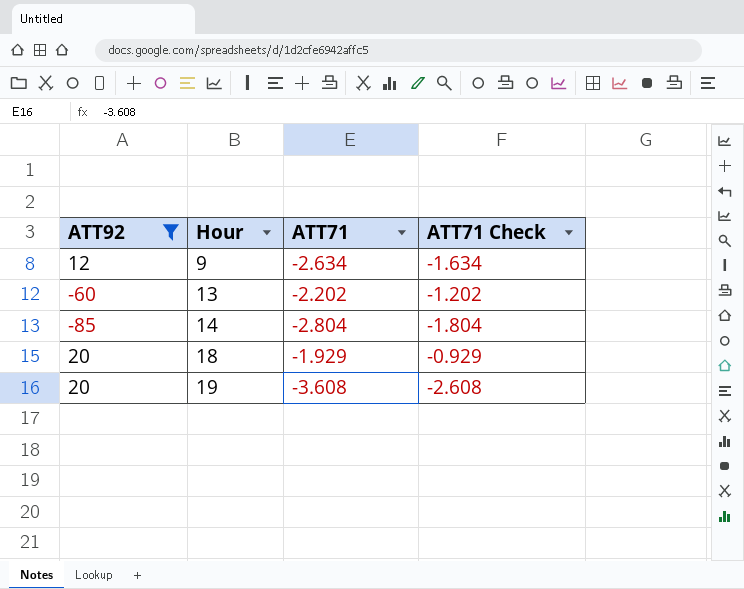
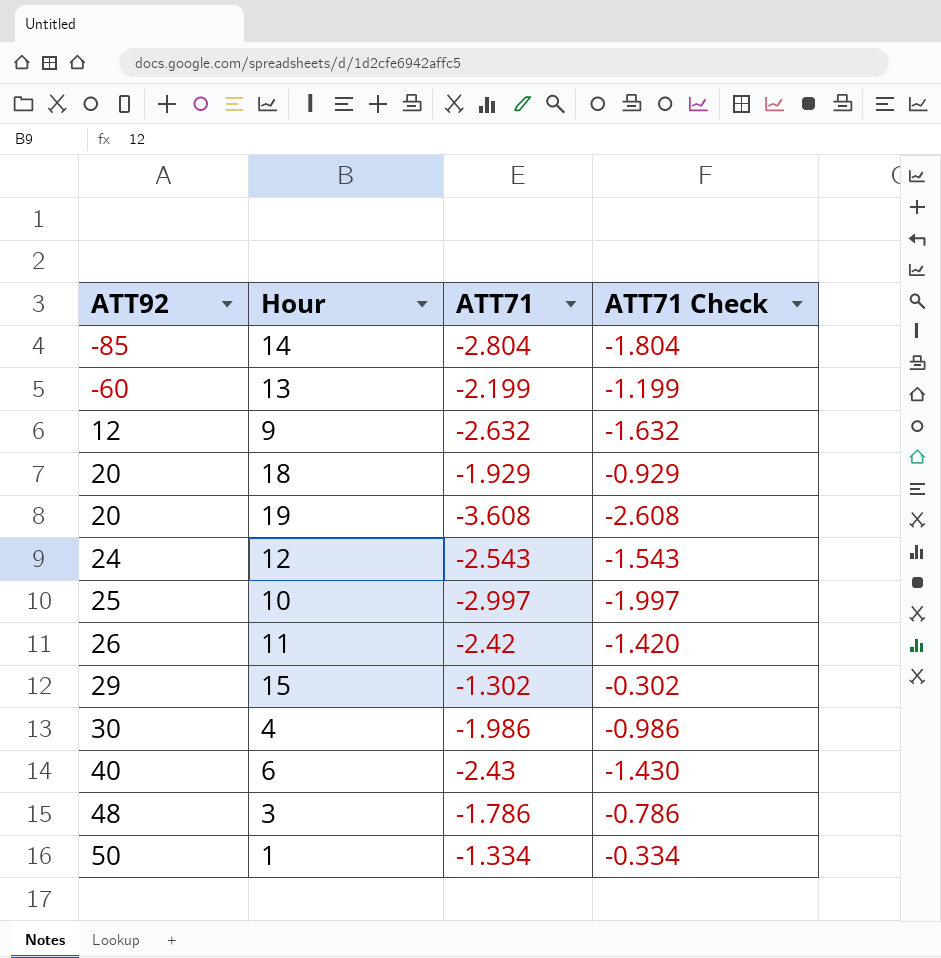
filter: ATT92 <= 20 -> none
row order: Hour ascending -> ATT92 ascending
13 | ATT71: -2.202 -> -2.199
13 | ATT71 Check: -1.202 -> -1.199
9 | ATT71: -2.634 -> -2.632
9 | ATT71 Check: -1.634 -> -1.632

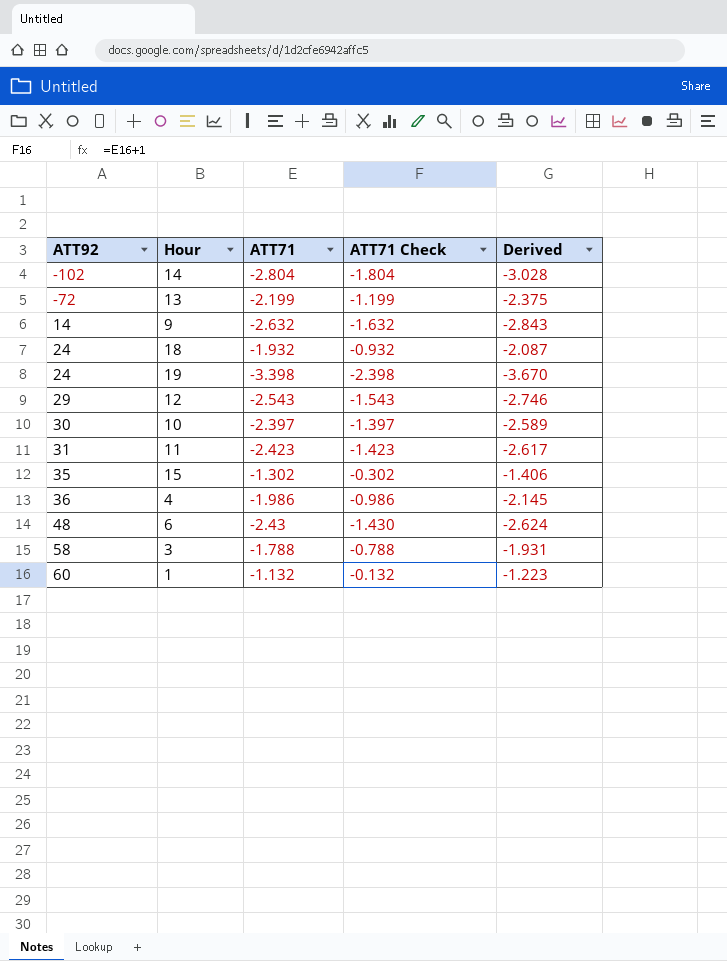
column Derived | formula: none -> [ATT71] * 1.08
14 | ATT92: -85 -> -102
13 | ATT92: -60 -> -72
9 | ATT92: 12 -> 14
18 | ATT92: 20 -> 24
18 | ATT71: -1.929 -> -1.932
18 | ATT71 Check: -0.929 -> -0.932
19 | ATT92: 20 -> 24
19 | ATT71: -3.608 -> -3.398
19 | ATT71 Check: -2.608 -> -2.398
12 | ATT92: 24 -> 29
10 | ATT92: 25 -> 30
10 | ATT71: -2.997 -> -2.397
10 | ATT71 Check: -1.997 -> -1.397
11 | ATT92: 26 -> 31
11 | ATT71: -2.42 -> -2.423
11 | ATT71 Check: -1.420 -> -1.423
15 | ATT92: 29 -> 35
4 | ATT92: 30 -> 36
6 | ATT92: 40 -> 48
3 | ATT92: 48 -> 58
3 | ATT71: -1.786 -> -1.788
3 | ATT71 Check: -0.786 -> -0.788
1 | ATT92: 50 -> 60
1 | ATT71: -1.334 -> -1.132
1 | ATT71 Check: -0.334 -> -0.132

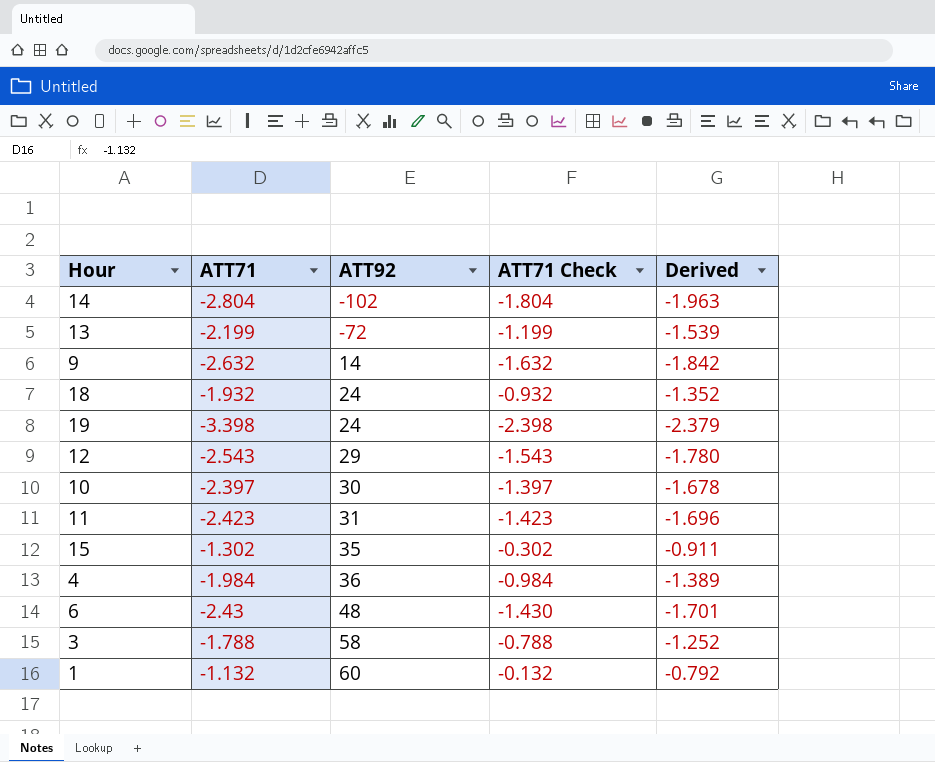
column ATT92 | position: 1 -> 3
column Derived | formula: [ATT71] * 1.08 -> [ATT71] * 0.7
4 | ATT71: -1.986 -> -1.984
4 | ATT71 Check: -0.986 -> -0.984

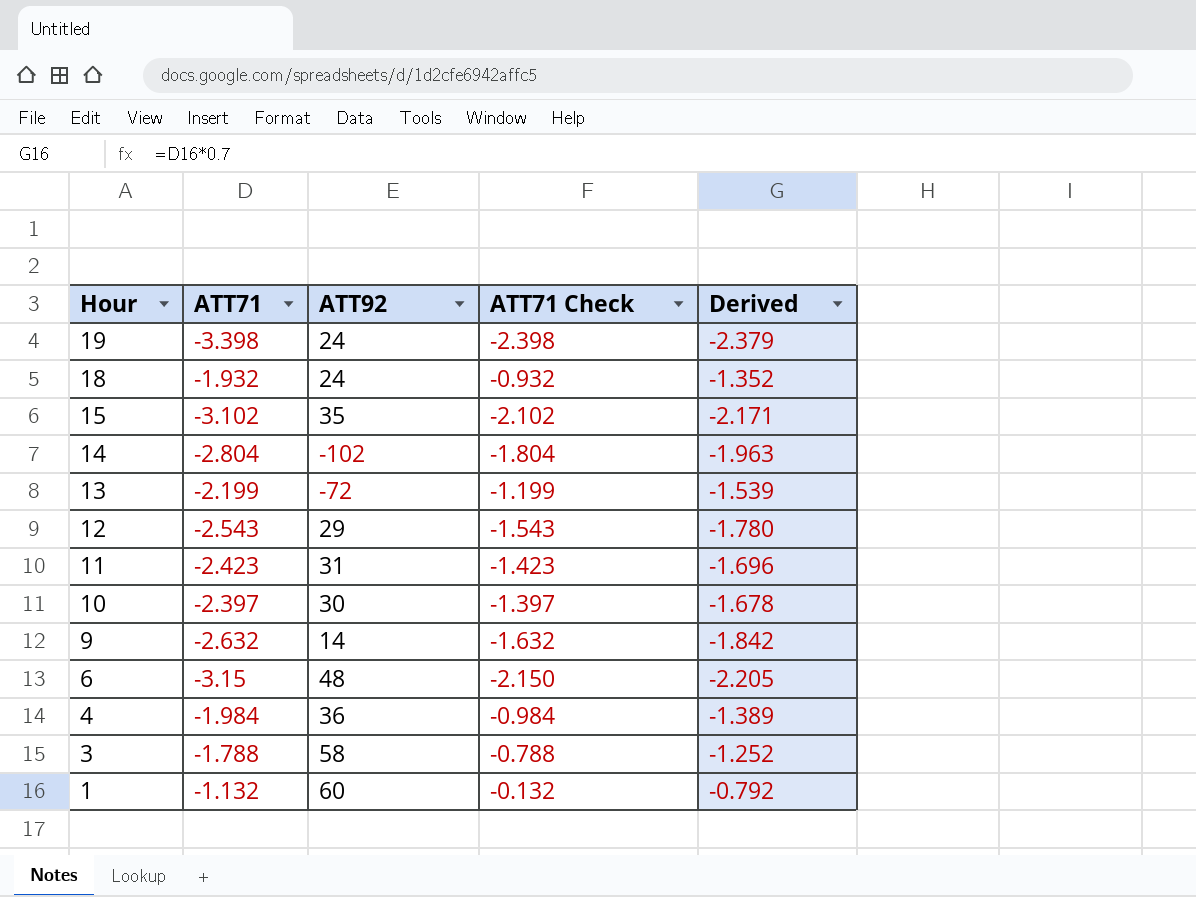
row order: ATT92 ascending -> Hour descending
15 | ATT71: -1.302 -> -3.102
15 | ATT71 Check: -0.302 -> -2.102
15 | Derived: -0.911 -> -2.171
6 | ATT71: -2.43 -> -3.15
6 | ATT71 Check: -1.430 -> -2.150
6 | Derived: -1.701 -> -2.205

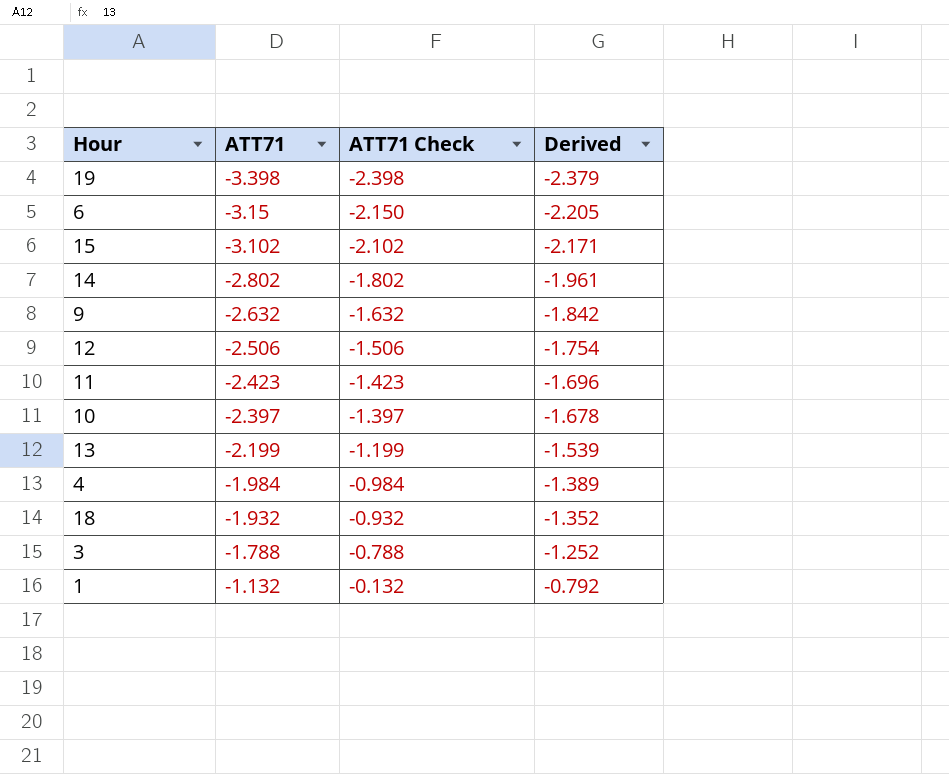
row order: Hour descending -> ATT71 ascending
column ATT92 | position: 3 -> none
14 | ATT71: -2.804 -> -2.802
14 | ATT71 Check: -1.804 -> -1.802
14 | Derived: -1.963 -> -1.961
12 | ATT71: -2.543 -> -2.506
12 | ATT71 Check: -1.543 -> -1.506
12 | Derived: -1.780 -> -1.754

